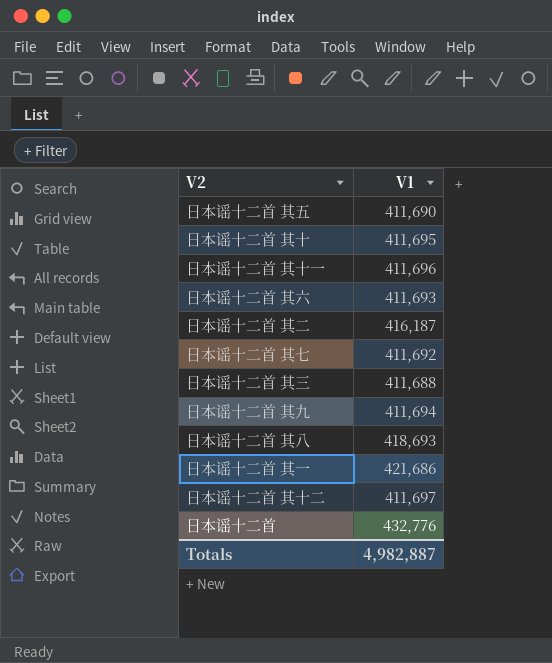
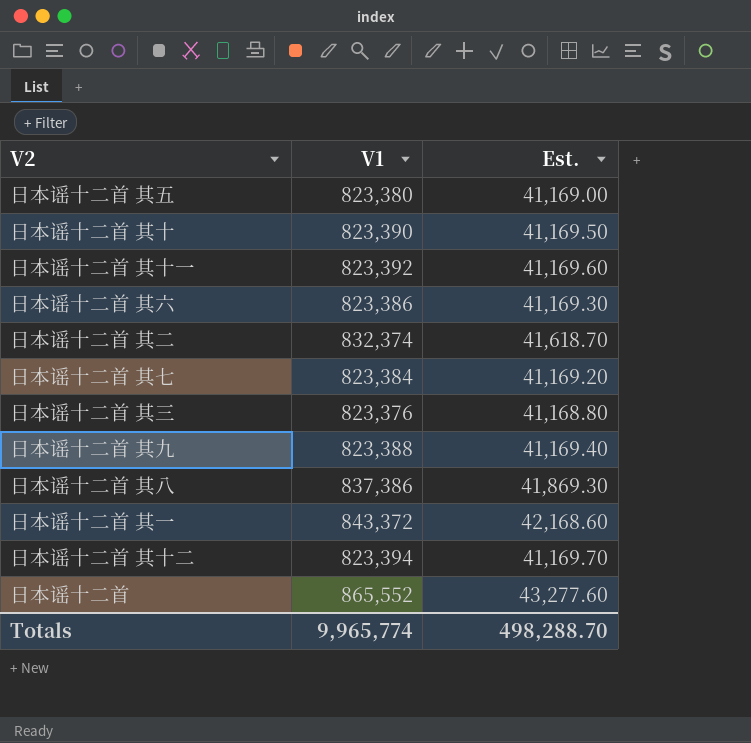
column Est. | formula: none -> [V1] * 0.05
日本谣十二首 其五 | V1: 411,690 -> 823,380
日本谣十二首 其十 | V1: 411,695 -> 823,390
日本谣十二首 其十一 | V1: 411,696 -> 823,392
日本谣十二首 其六 | V1: 411,693 -> 823,386
日本谣十二首 其二 | V1: 416,187 -> 832,374
日本谣十二首 其七 | V1: 411,692 -> 823,384
日本谣十二首 其三 | V1: 411,688 -> 823,376
日本谣十二首 其九 | V1: 411,694 -> 823,388
日本谣十二首 其八 | V1: 418,693 -> 837,386
日本谣十二首 其一 | V1: 421,686 -> 843,372
日本谣十二首 其十二 | V1: 411,697 -> 823,394
日本谣十二首 | V1: 432,776 -> 865,552
Totals | V1: 4,982,887 -> 9,965,774

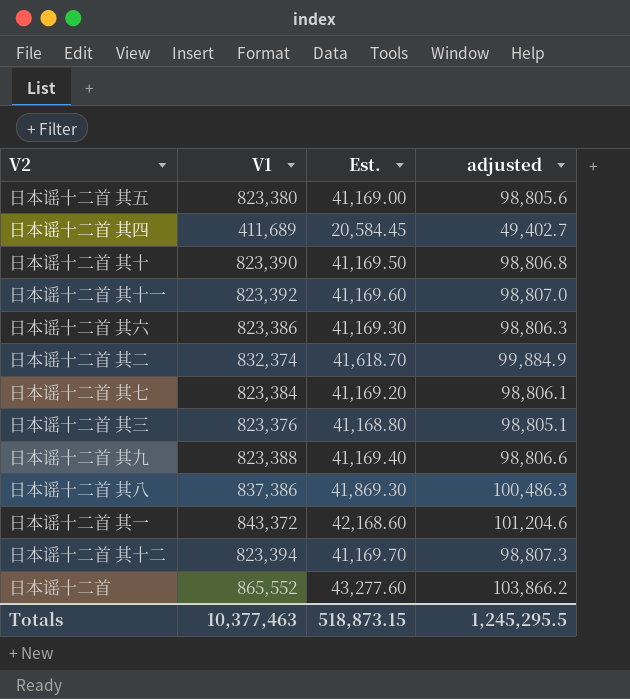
column adjusted | formula: none -> [V1] * 0.12
row 日本谣十二首 其四: none -> 411,689 | 20,584.45 | 49,402.7
Totals | V1: 9,965,774 -> 10,377,463
Totals | Est.: 498,288.70 -> 518,873.15

